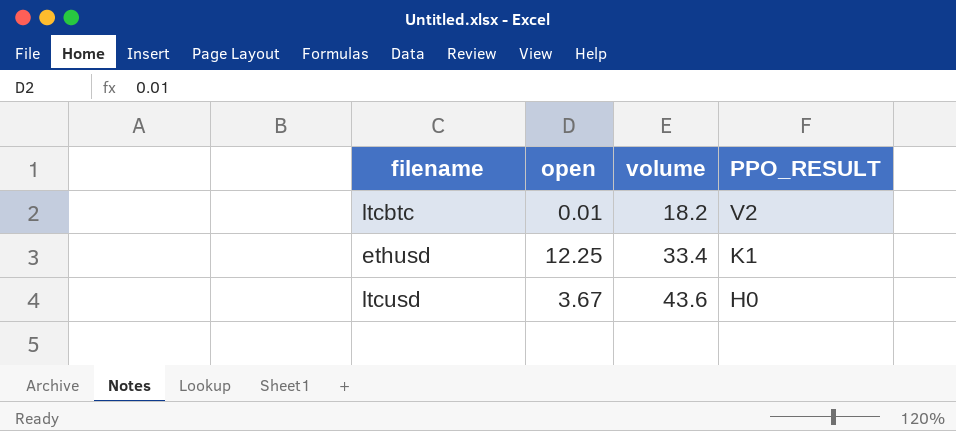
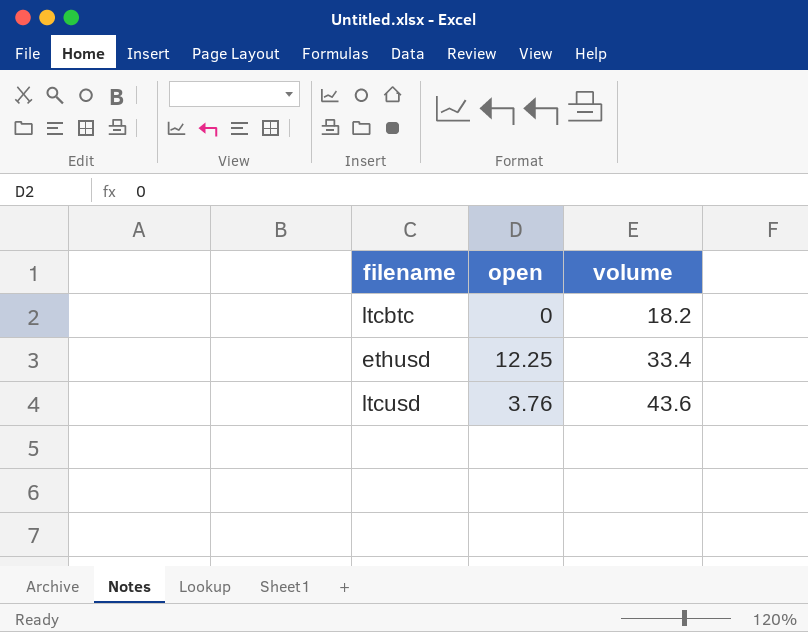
column PPO_RESULT | position: 4 -> none
ltcbtc | open: 0.01 -> 0
ltcusd | open: 3.67 -> 3.76

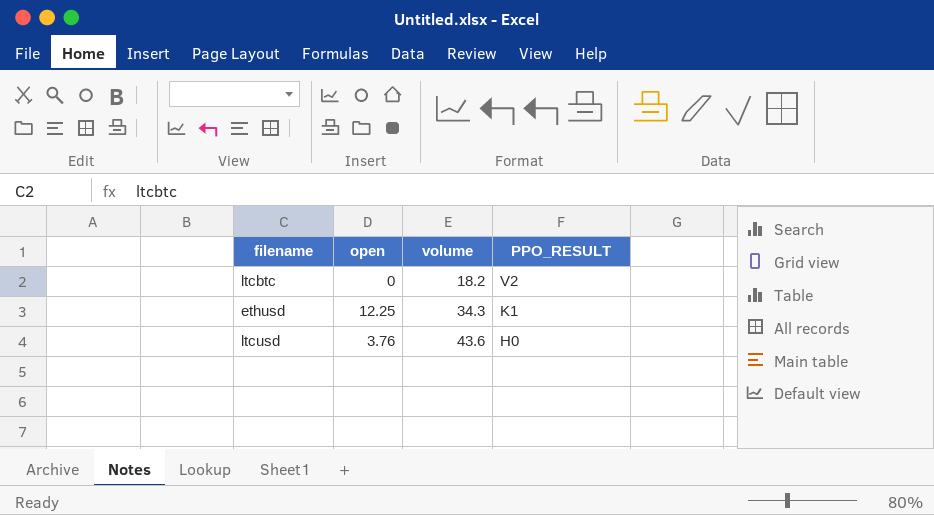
column PPO_RESULT | position: none -> 4
ethusd | volume: 33.4 -> 34.3

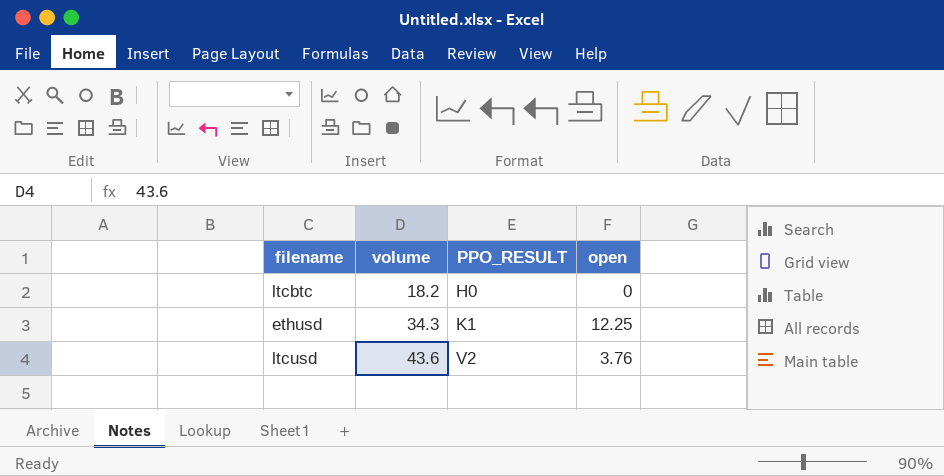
column open | position: 2 -> 4
ltcbtc | PPO_RESULT: V2 -> H0
ltcusd | PPO_RESULT: H0 -> V2

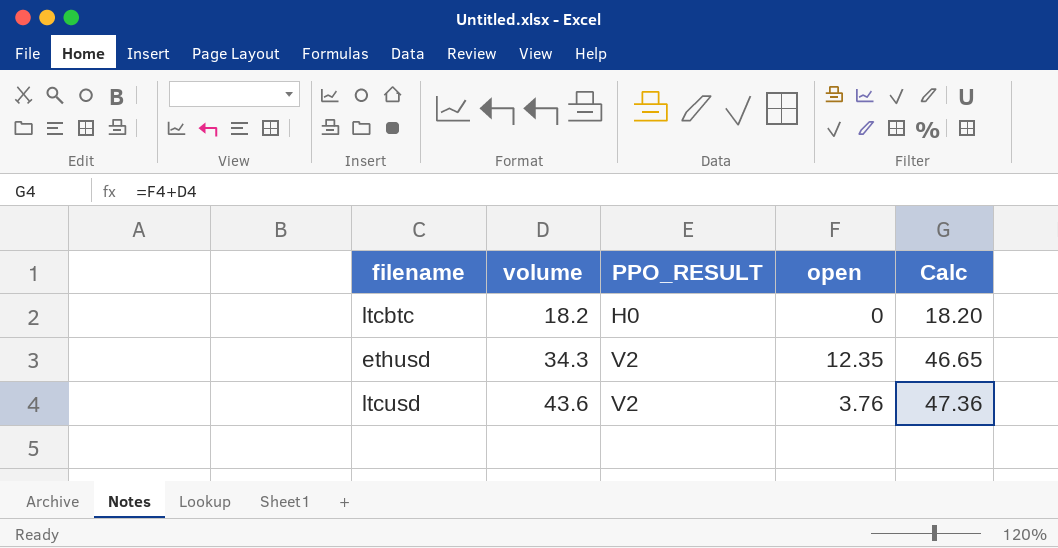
column Calc | formula: none -> [volume] + [open]
ethusd | PPO_RESULT: K1 -> V2
ethusd | open: 12.25 -> 12.35

